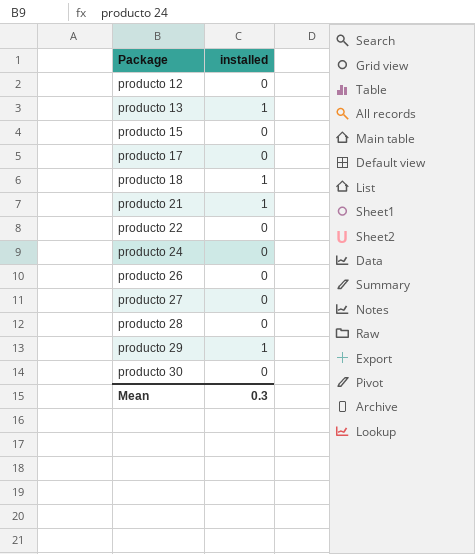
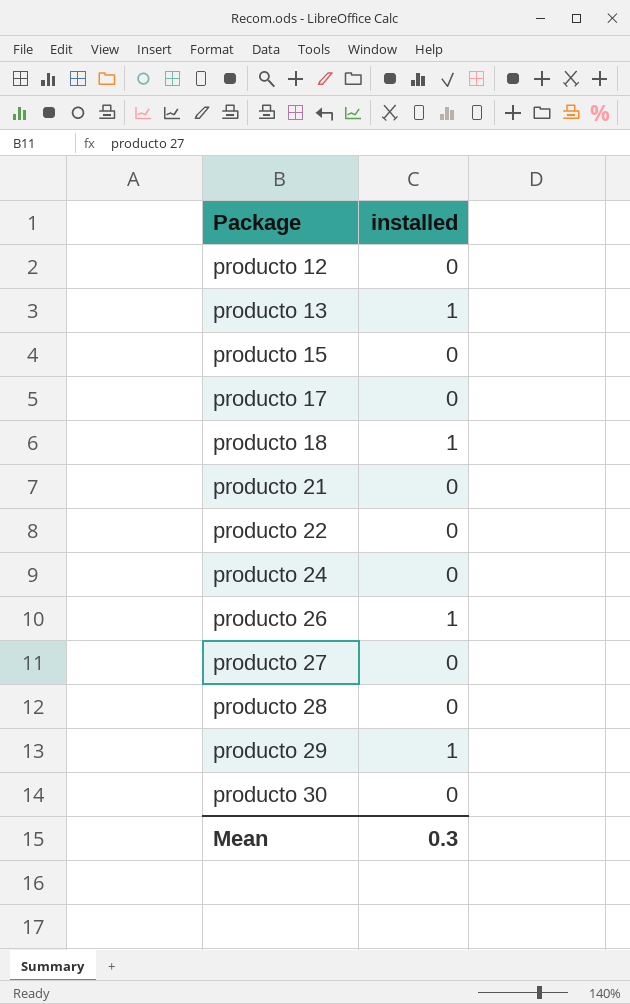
producto 21 | installed: 1 -> 0
producto 26 | installed: 0 -> 1

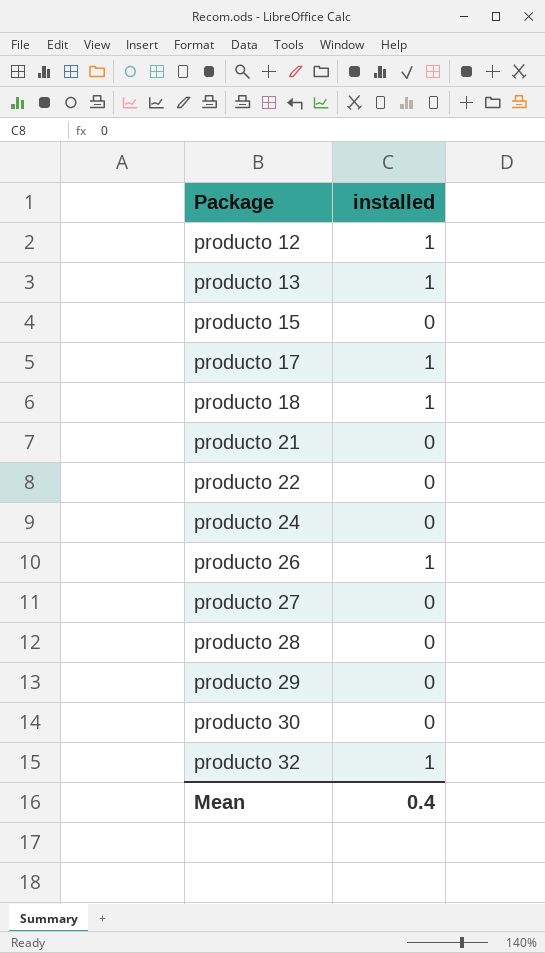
producto 12 | installed: 0 -> 1
producto 17 | installed: 0 -> 1
producto 29 | installed: 1 -> 0
row producto 32: none -> 1
Mean | installed: 0.3 -> 0.4

